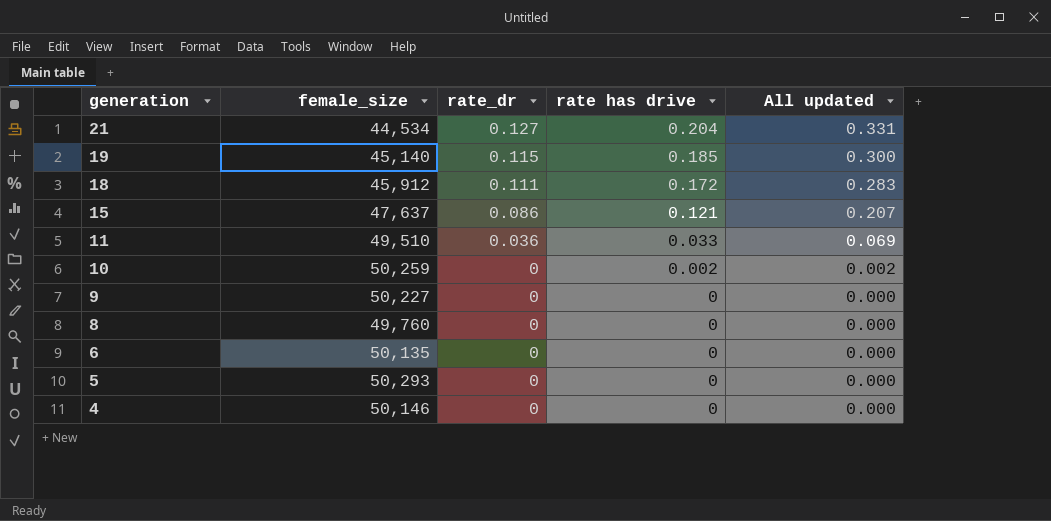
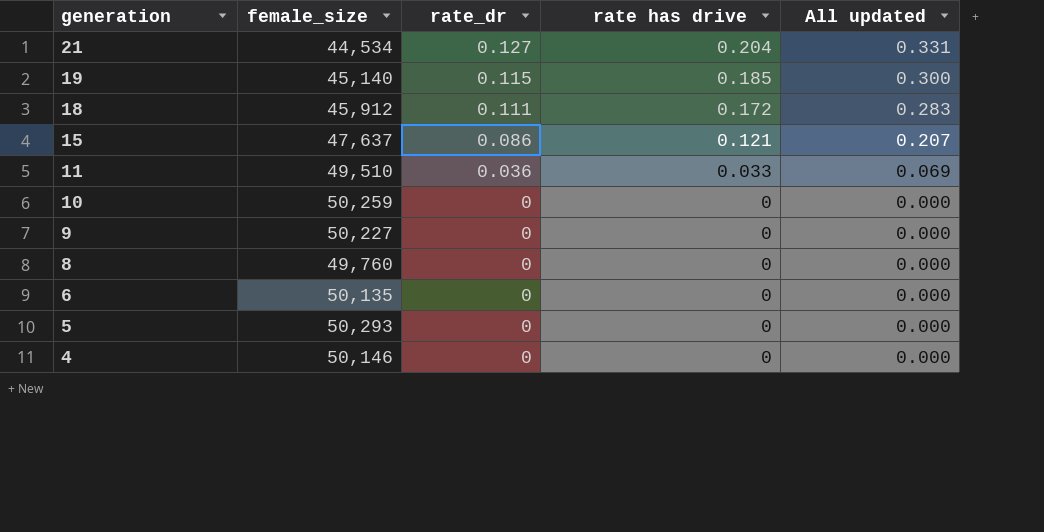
10 | rate has drive: 0.002 -> 0
10 | All updated: 0.002 -> 0.000

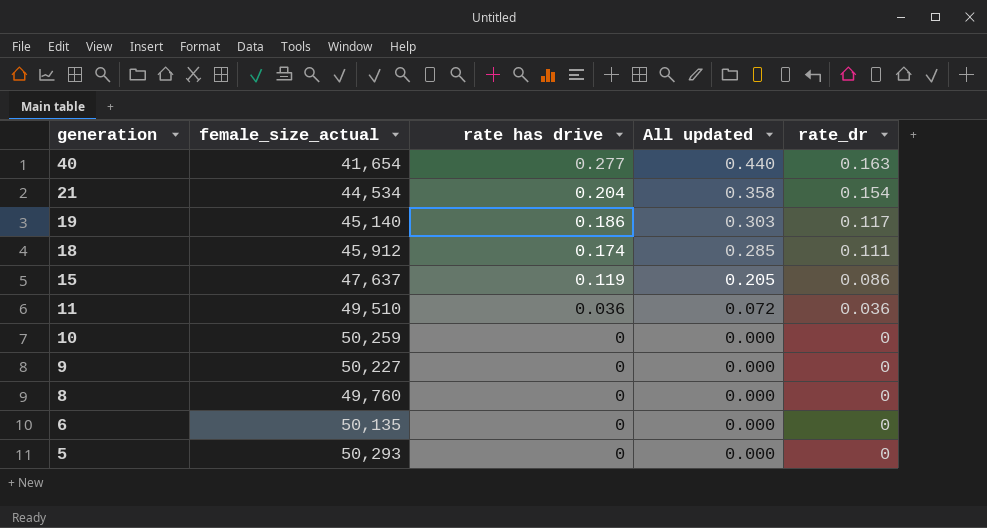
column name: female_size -> female_size_actual
column rate_dr | position: 3 -> 5
row 4: 50,146 | 0 | 0 | 0.000 -> none
row 40: none -> 41,654 | 0.277 | 0.440 | 0.163
21 | All updated: 0.331 -> 0.358
21 | rate_dr: 0.127 -> 0.154
19 | rate has drive: 0.185 -> 0.186
19 | All updated: 0.300 -> 0.303
19 | rate_dr: 0.115 -> 0.117
18 | rate has drive: 0.172 -> 0.174
18 | All updated: 0.283 -> 0.285
15 | rate has drive: 0.121 -> 0.119
15 | All updated: 0.207 -> 0.205
11 | rate has drive: 0.033 -> 0.036
11 | All updated: 0.069 -> 0.072

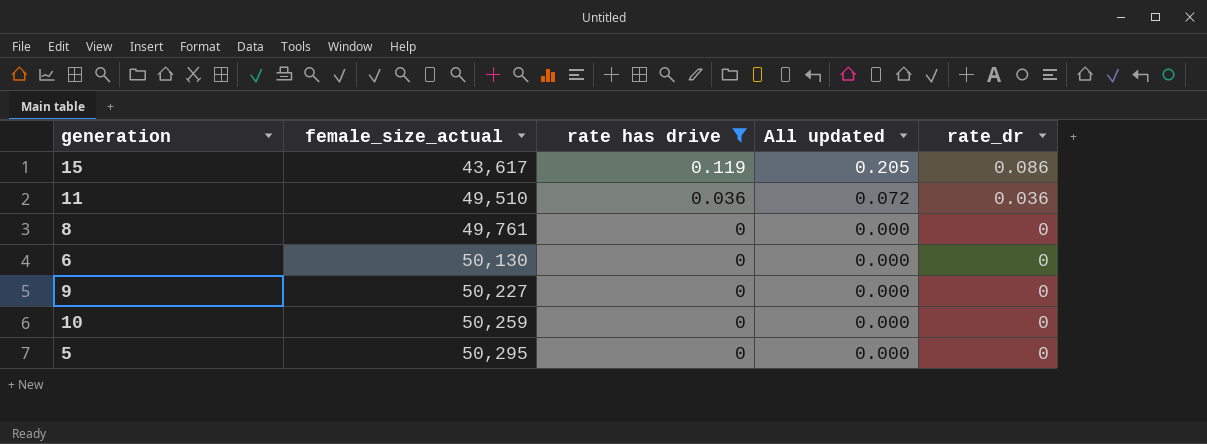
filter: none -> rate has drive <= 0.119
row order: generation descending -> female_size_actual ascending
15 | female_size_actual: 47,637 -> 43,617
8 | female_size_actual: 49,760 -> 49,761
6 | female_size_actual: 50,135 -> 50,130
5 | female_size_actual: 50,293 -> 50,295

